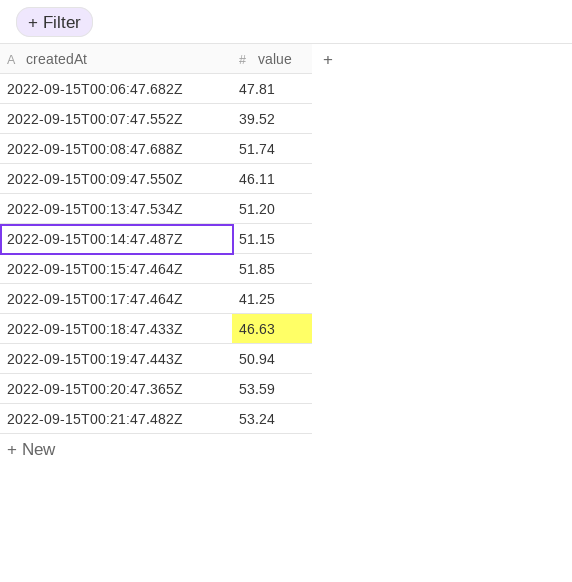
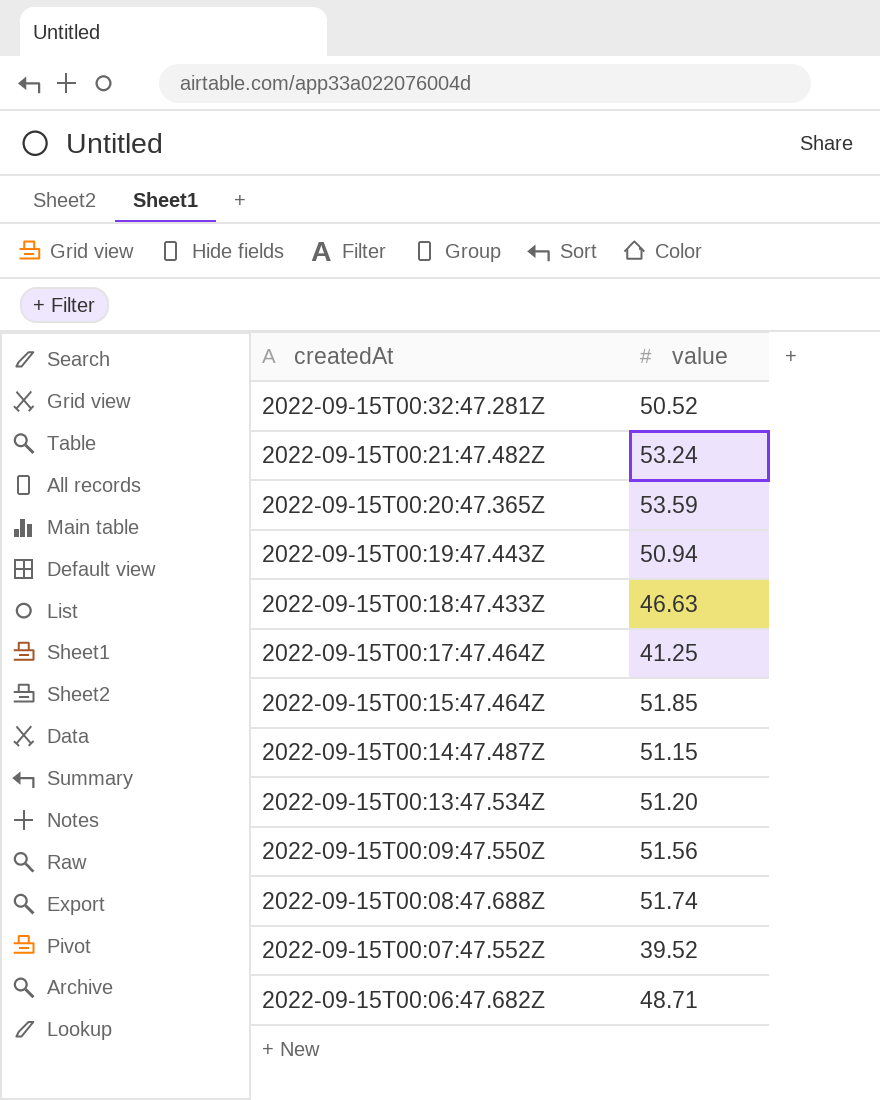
row order: createdAt ascending -> createdAt descending
row 2022-09-15T00:32:47.281Z: none -> 50.52
2022-09-15T00:09:47.550Z | value: 46.11 -> 51.56
2022-09-15T00:06:47.682Z | value: 47.81 -> 48.71

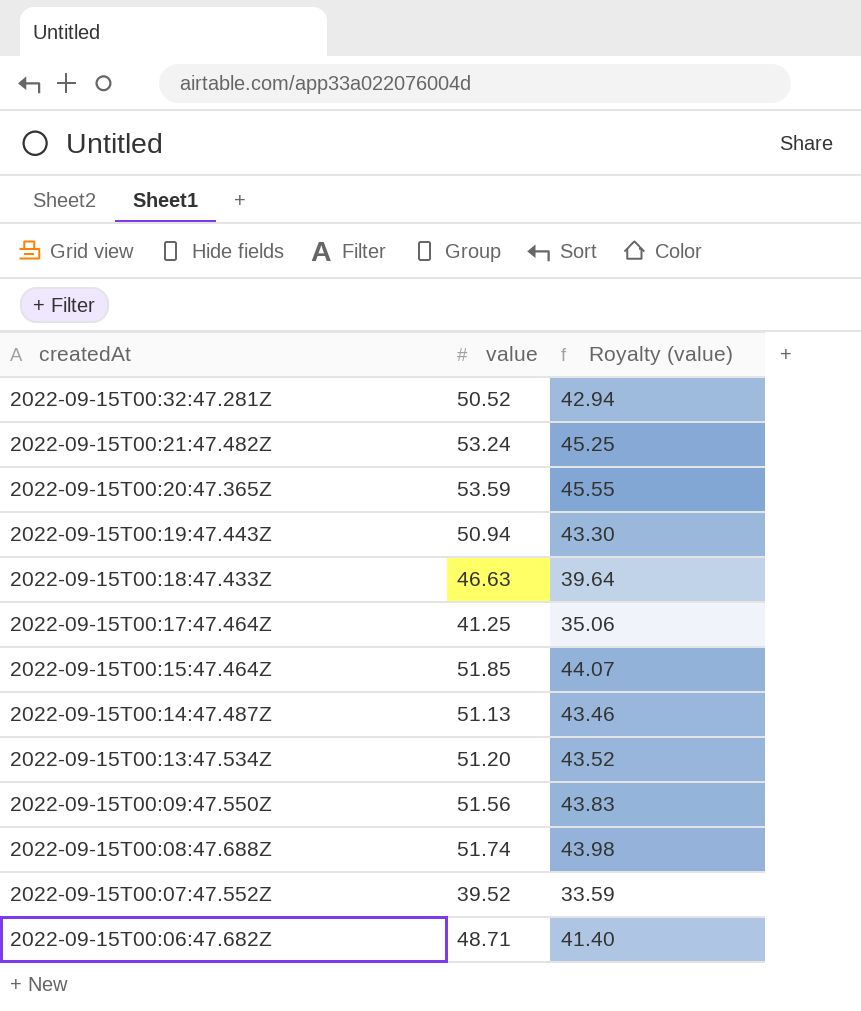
column Royalty (value) | formula: none -> [value] * 0.85
2022-09-15T00:14:47.487Z | value: 51.15 -> 51.13

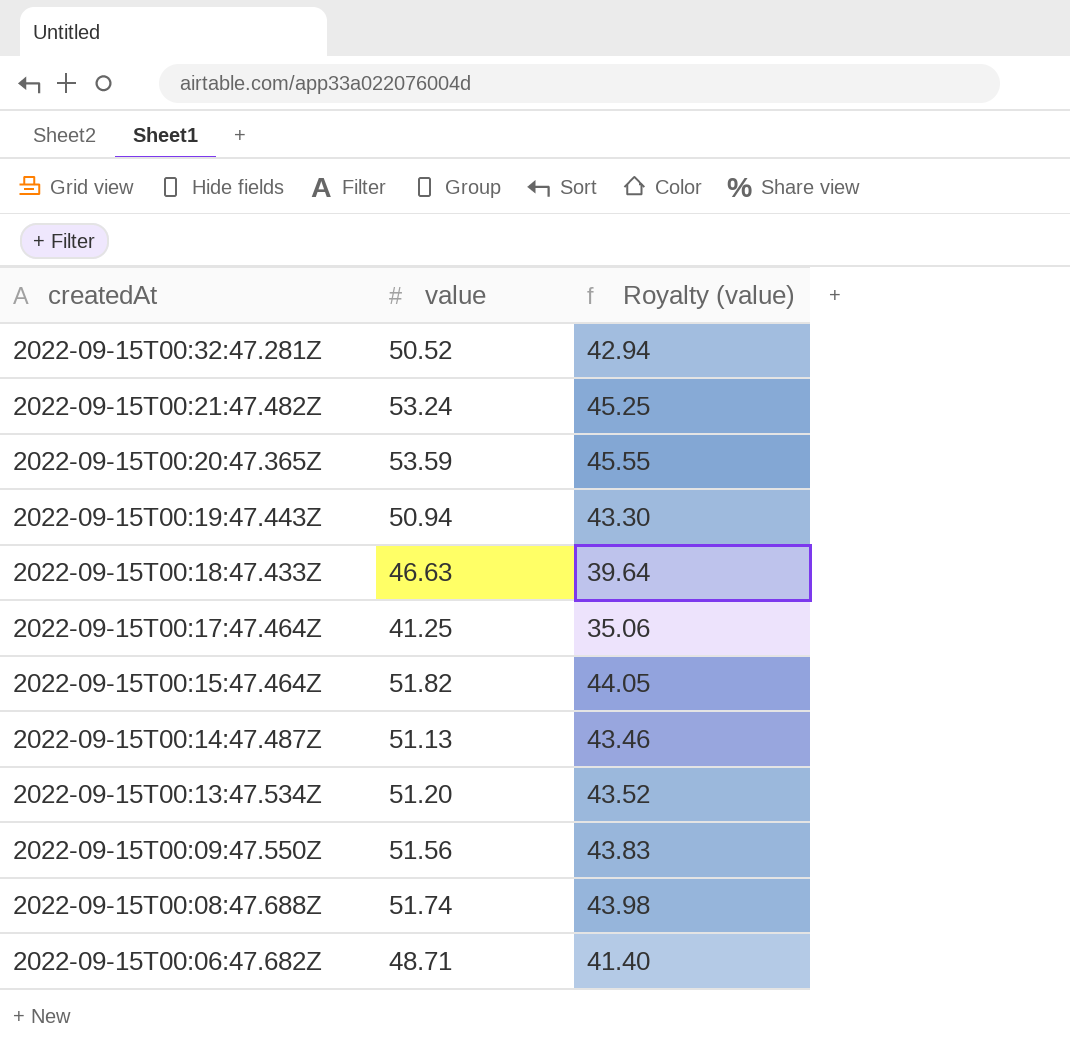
row 2022-09-15T00:07:47.552Z: 39.52 | 33.59 -> none
2022-09-15T00:15:47.464Z | value: 51.85 -> 51.82
2022-09-15T00:15:47.464Z | Royalty (value): 44.07 -> 44.05

